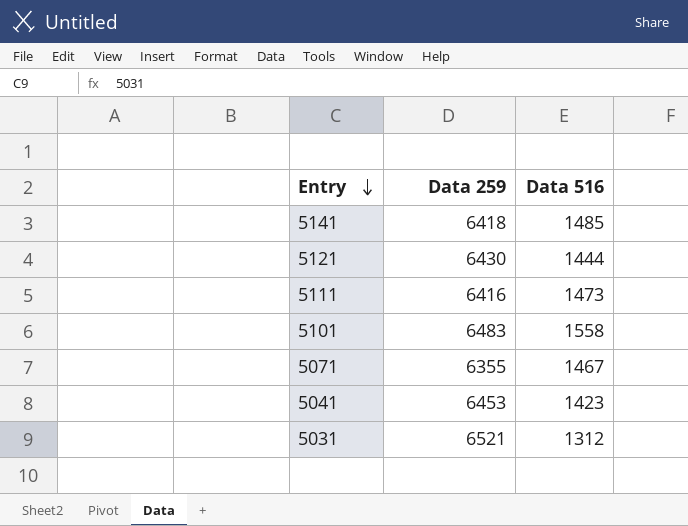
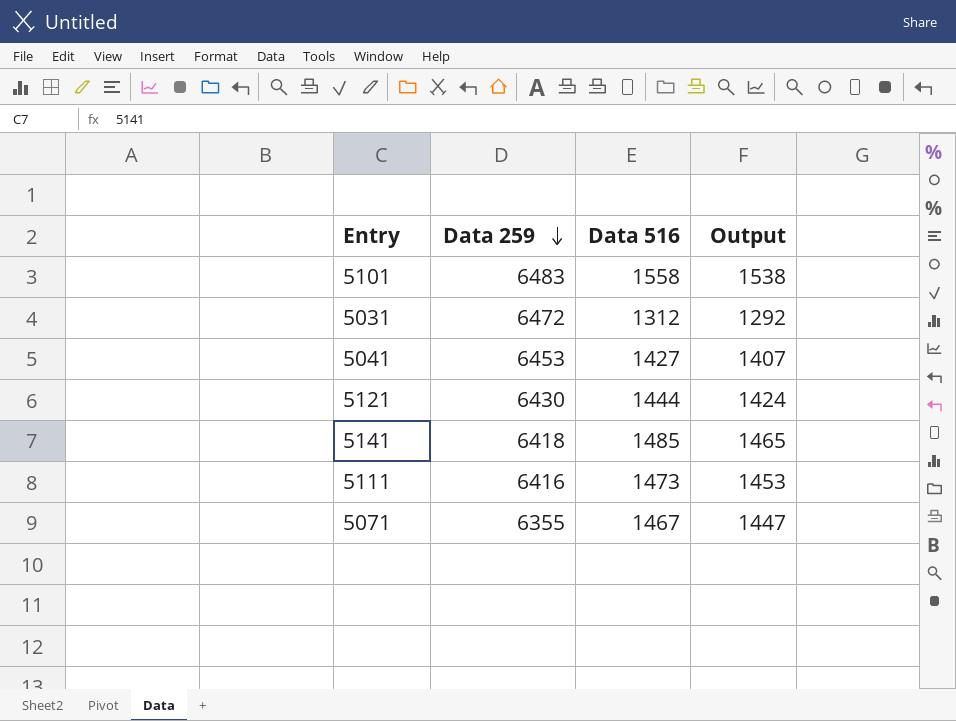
row order: Entry descending -> Data 259 descending
column Output | formula: none -> [Data 516] - 20
5031 | Data 259: 6521 -> 6472
5041 | Data 516: 1423 -> 1427

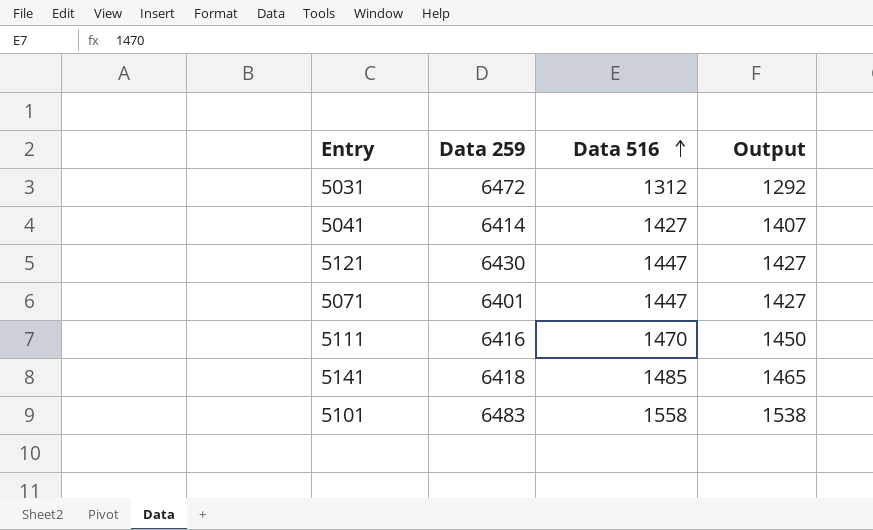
row order: Data 259 descending -> Data 516 ascending
5041 | Data 259: 6453 -> 6414
5121 | Data 516: 1444 -> 1447
5121 | Output: 1424 -> 1427
5071 | Data 259: 6355 -> 6401
5071 | Data 516: 1467 -> 1447
5071 | Output: 1447 -> 1427
5111 | Data 516: 1473 -> 1470
5111 | Output: 1453 -> 1450

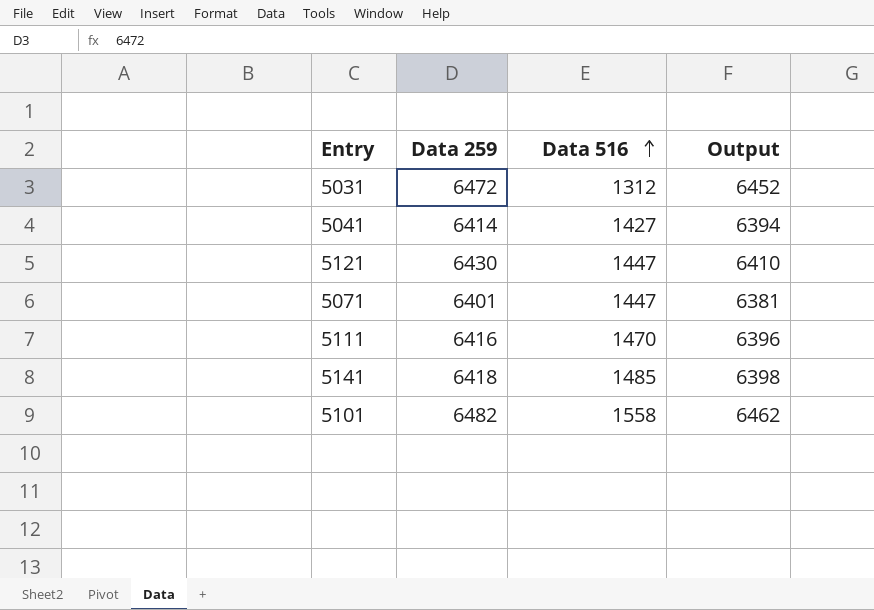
column Output | formula: [Data 516] - 20 -> [Data 259] - 20
5101 | Data 259: 6483 -> 6482

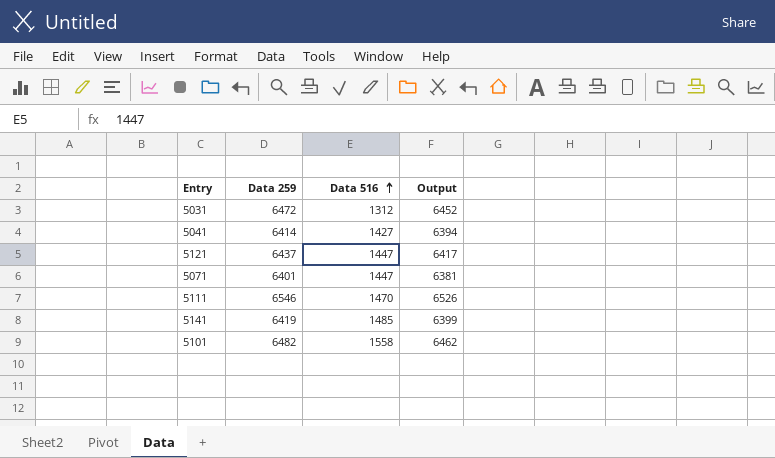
5121 | Data 259: 6430 -> 6437
5121 | Output: 6410 -> 6417
5111 | Data 259: 6416 -> 6546
5111 | Output: 6396 -> 6526
5141 | Data 259: 6418 -> 6419
5141 | Output: 6398 -> 6399

